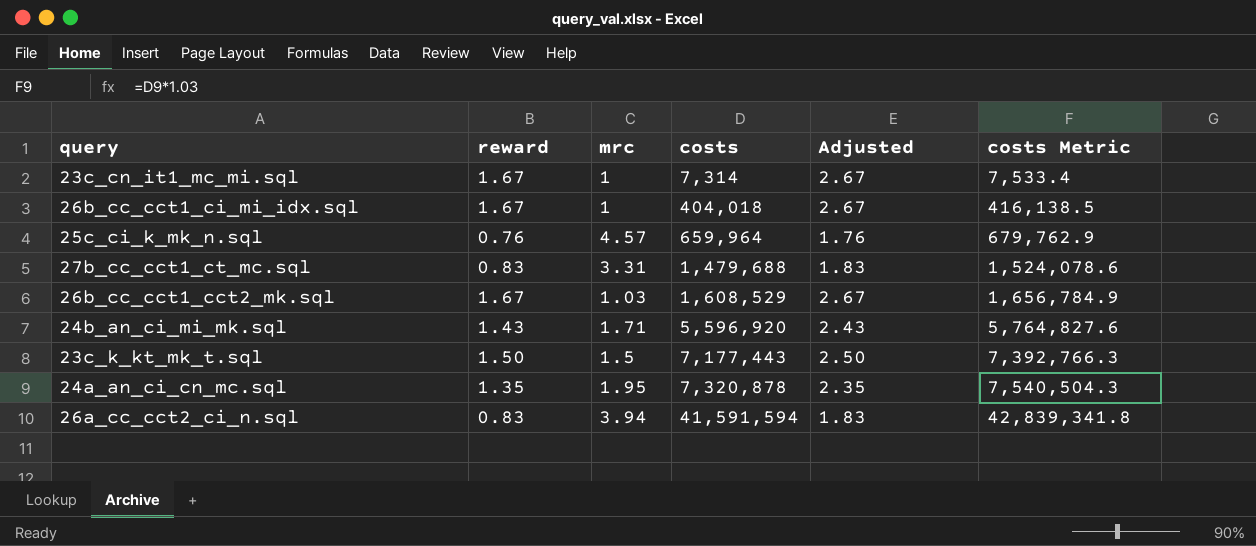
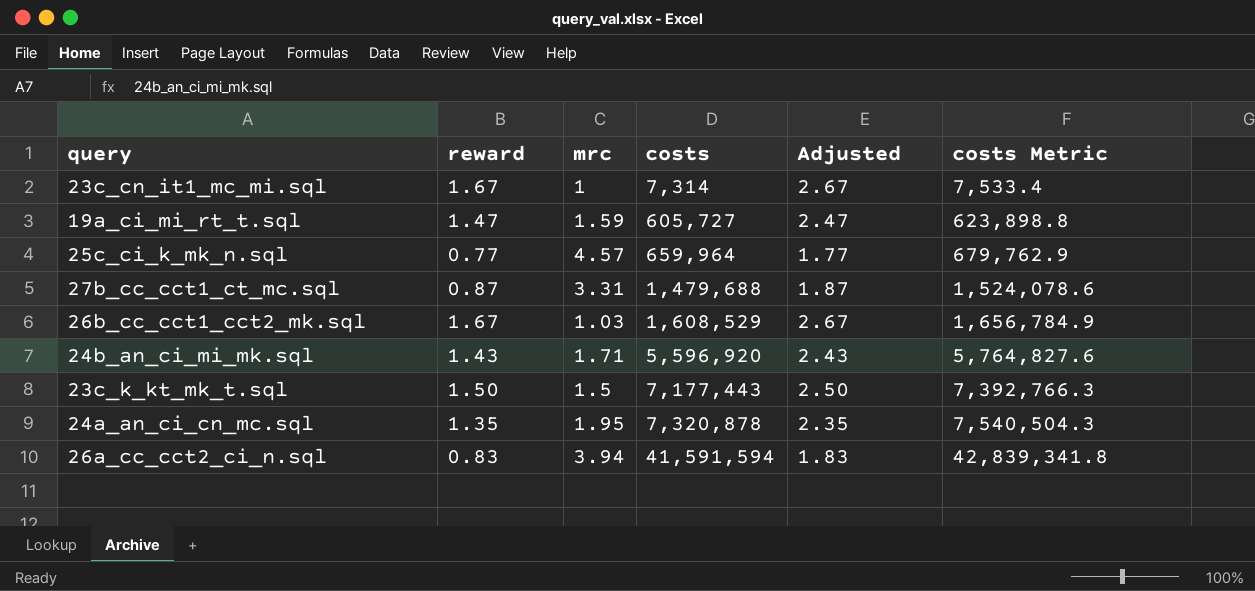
row 26b_cc_cct1_ci_mi_idx.sql: 1.67 | 1 | 404,018 | 2.67 | 416,138.5 -> none
row 19a_ci_mi_rt_t.sql: none -> 1.47 | 1.59 | 605,727 | 2.47 | 623,898.8
25c_ci_k_mk_n.sql | reward: 0.76 -> 0.77
25c_ci_k_mk_n.sql | Adjusted: 1.76 -> 1.77
27b_cc_cct1_ct_mc.sql | reward: 0.83 -> 0.87
27b_cc_cct1_ct_mc.sql | Adjusted: 1.83 -> 1.87

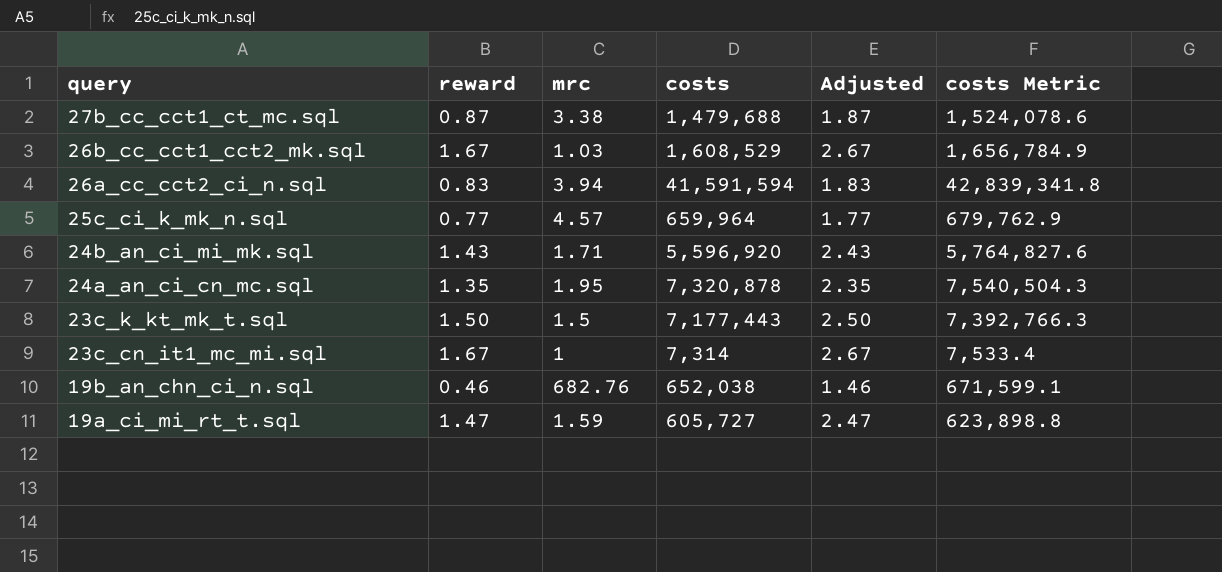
row order: costs ascending -> query descending
27b_cc_cct1_ct_mc.sql | mrc: 3.31 -> 3.38
row 19b_an_chn_ci_n.sql: none -> 0.46 | 682.76 | 652,038 | 1.46 | 671,599.1

